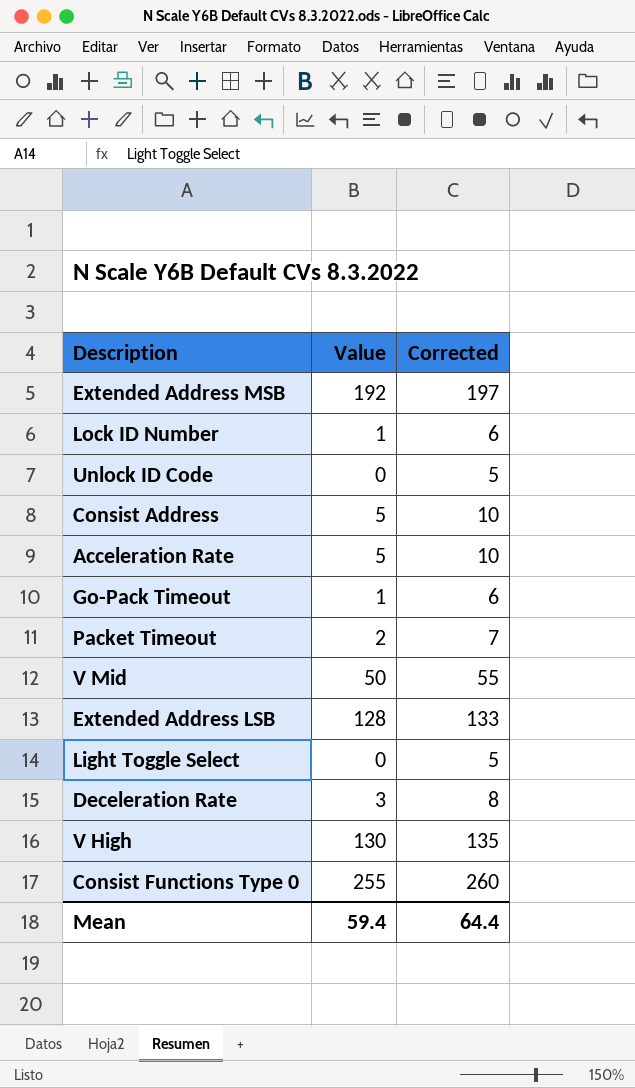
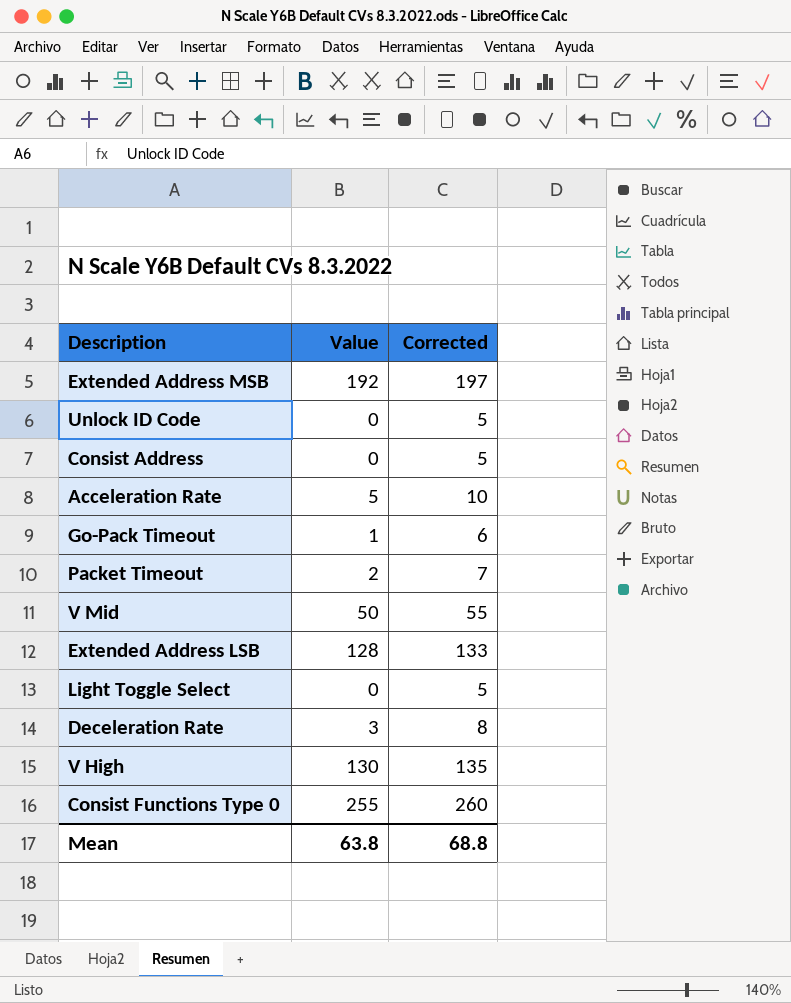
row Lock ID Number: 1 | 6 -> none
Consist Address | Value: 5 -> 0
Consist Address | Corrected: 10 -> 5
Mean | Value: 59.4 -> 63.8
Mean | Corrected: 64.4 -> 68.8

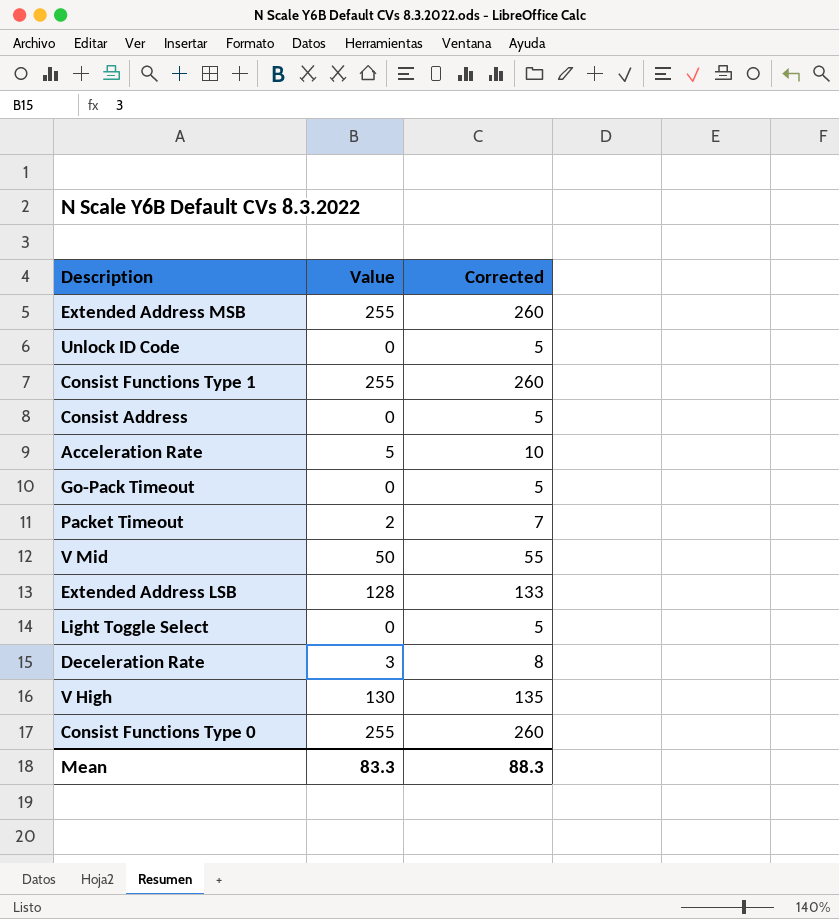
Extended Address MSB | Value: 192 -> 255
Extended Address MSB | Corrected: 197 -> 260
row Consist Functions Type 1: none -> 255 | 260
Go-Pack Timeout | Value: 1 -> 0
Go-Pack Timeout | Corrected: 6 -> 5
Mean | Value: 63.8 -> 83.3
Mean | Corrected: 68.8 -> 88.3

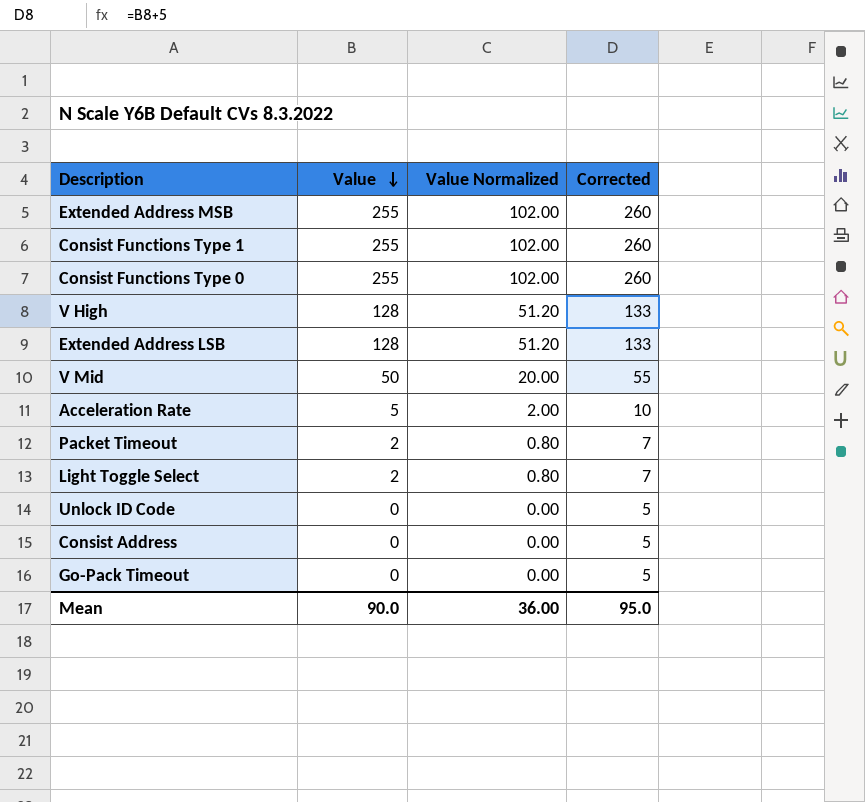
row order: none -> Value descending
column Value Normalized | formula: none -> [Value] * 0.4
row Deceleration Rate: 3 | 8 -> none
V High | Value: 130 -> 128
V High | Corrected: 135 -> 133
Light Toggle Select | Value: 0 -> 2
Light Toggle Select | Corrected: 5 -> 7
Mean | Value: 83.3 -> 90.0
Mean | Corrected: 88.3 -> 95.0

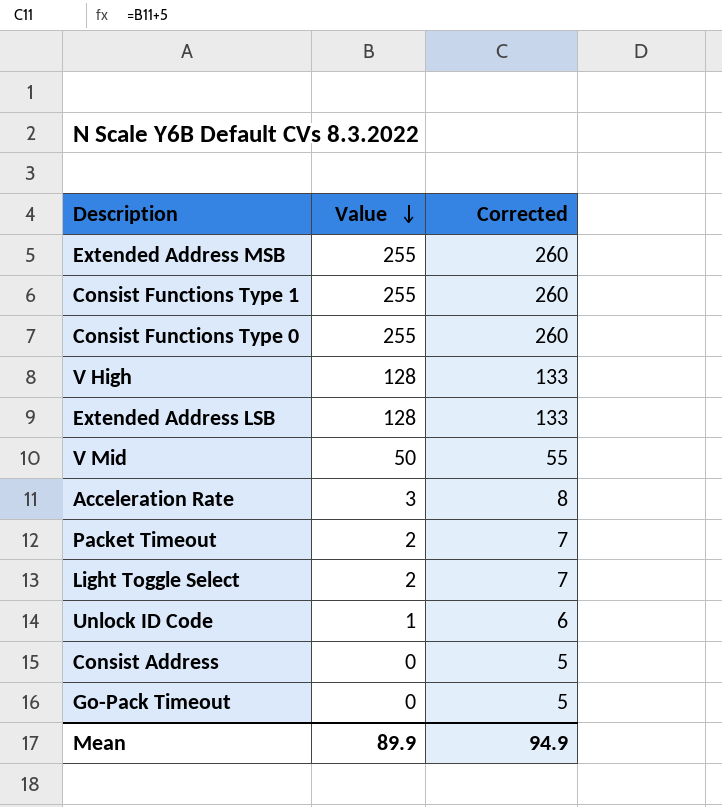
column Value Normalized | formula: [Value] * 0.4 -> none
Acceleration Rate | Value: 5 -> 3
Acceleration Rate | Corrected: 10 -> 8
Unlock ID Code | Value: 0 -> 1
Unlock ID Code | Corrected: 5 -> 6
Mean | Value: 90.0 -> 89.9
Mean | Corrected: 95.0 -> 94.9

